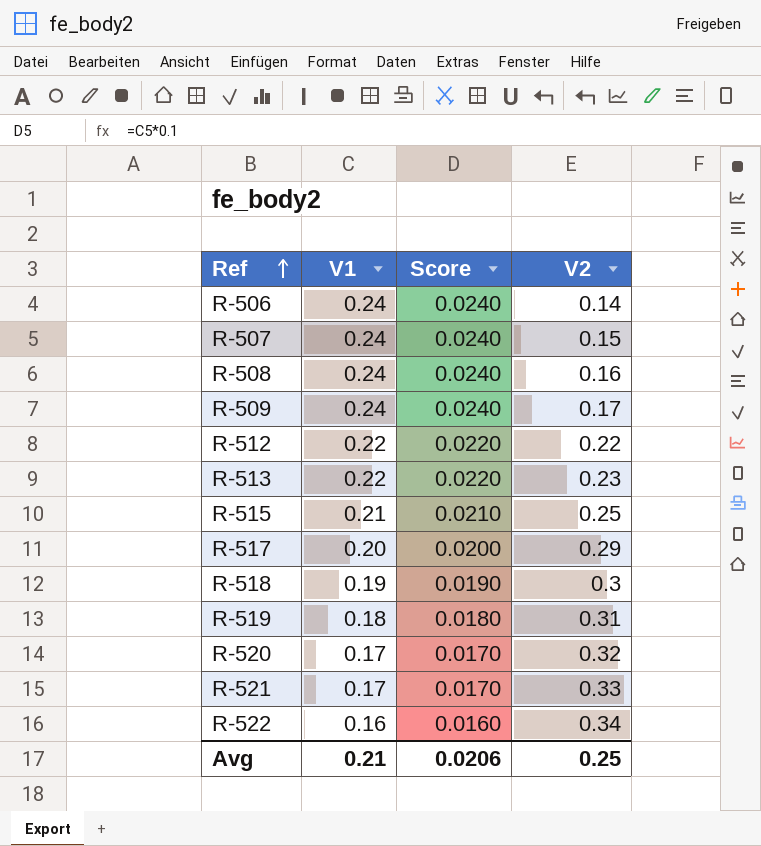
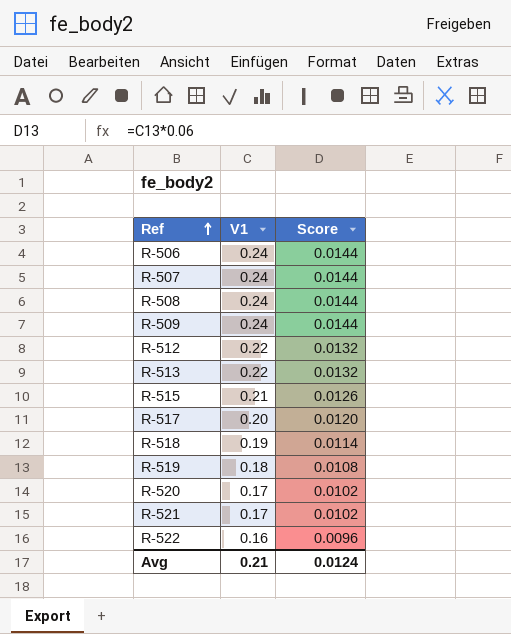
column V2 | position: 4 -> none
column Score | formula: [V1] * 0.1 -> [V1] * 0.06
Avg | Score: 0.0206 -> 0.0124

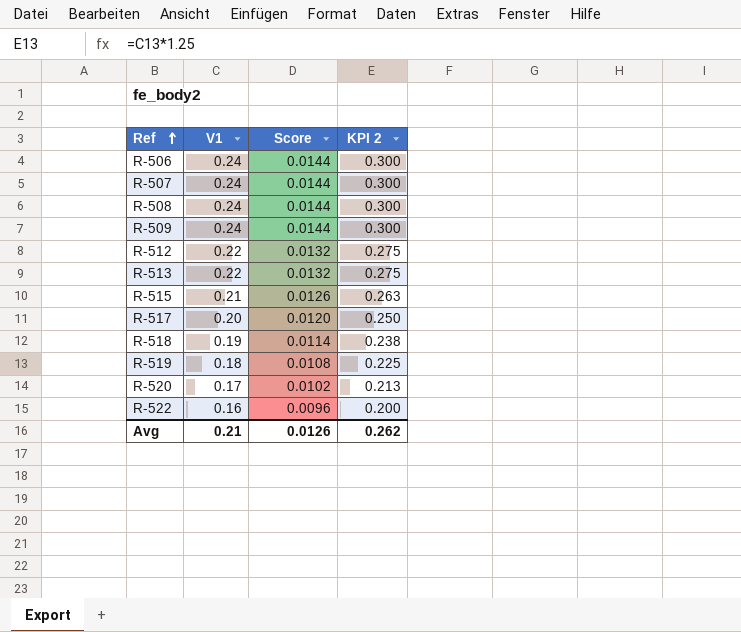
column KPI 2 | formula: none -> [V1] * 1.25
row R-521: 0.17 | 0.0102 -> none
Avg | Score: 0.0124 -> 0.0126

